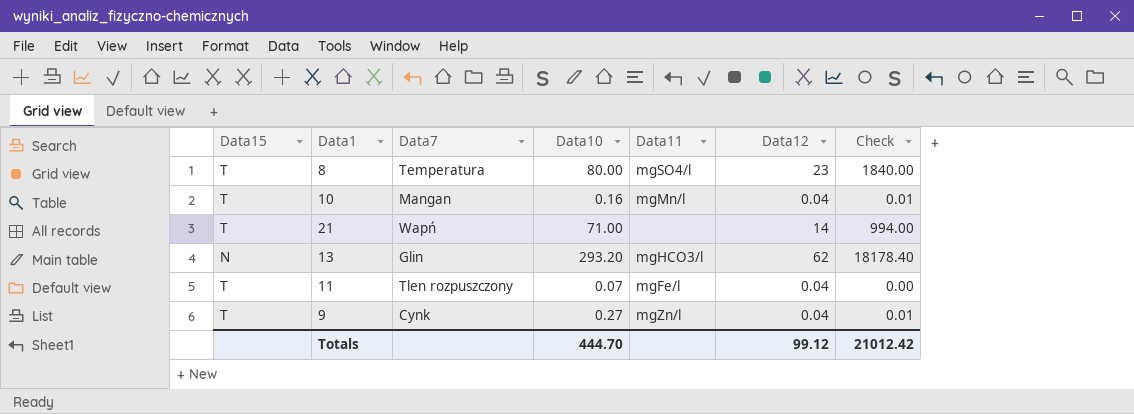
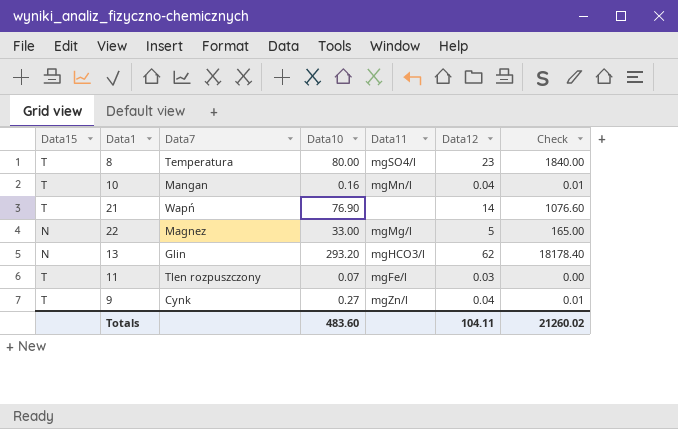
21 | Data10: 71.00 -> 76.90
21 | Check: 994.00 -> 1076.60
row 22: none -> N | Magnez | 33.00 | mgMg/l | 5 | 165.00
11 | Data12: 0.04 -> 0.03
Totals | Data10: 444.70 -> 483.60
Totals | Data12: 99.12 -> 104.11
Totals | Check: 21012.42 -> 21260.02

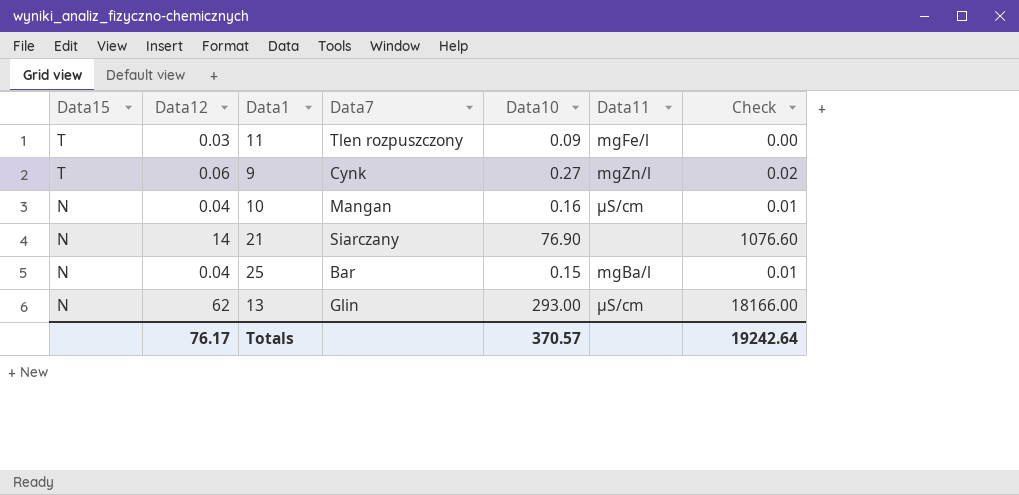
row order: none -> Data15 descending
column Data12 | position: 6 -> 2
row 8: T | Temperatura | 80.00 | mgSO4/l | 23 | 1840.00 -> none
row 22: N | Magnez | 33.00 | mgMg/l | 5 | 165.00 -> none
11 | Data10: 0.07 -> 0.09
9 | Data12: 0.04 -> 0.06
9 | Check: 0.01 -> 0.02
10 | Data15: T -> N
10 | Data11: mgMn/l -> µS/cm
21 | Data15: T -> N
21 | Data7: Wapń -> Siarczany
row 25: none -> N | 0.04 | Bar | 0.15 | mgBa/l | 0.01
13 | Data10: 293.20 -> 293.00
13 | Data11: mgHCO3/l -> µS/cm
13 | Check: 18178.40 -> 18166.00
Totals | Data12: 104.11 -> 76.17
Totals | Data10: 483.60 -> 370.57
Totals | Check: 21260.02 -> 19242.64

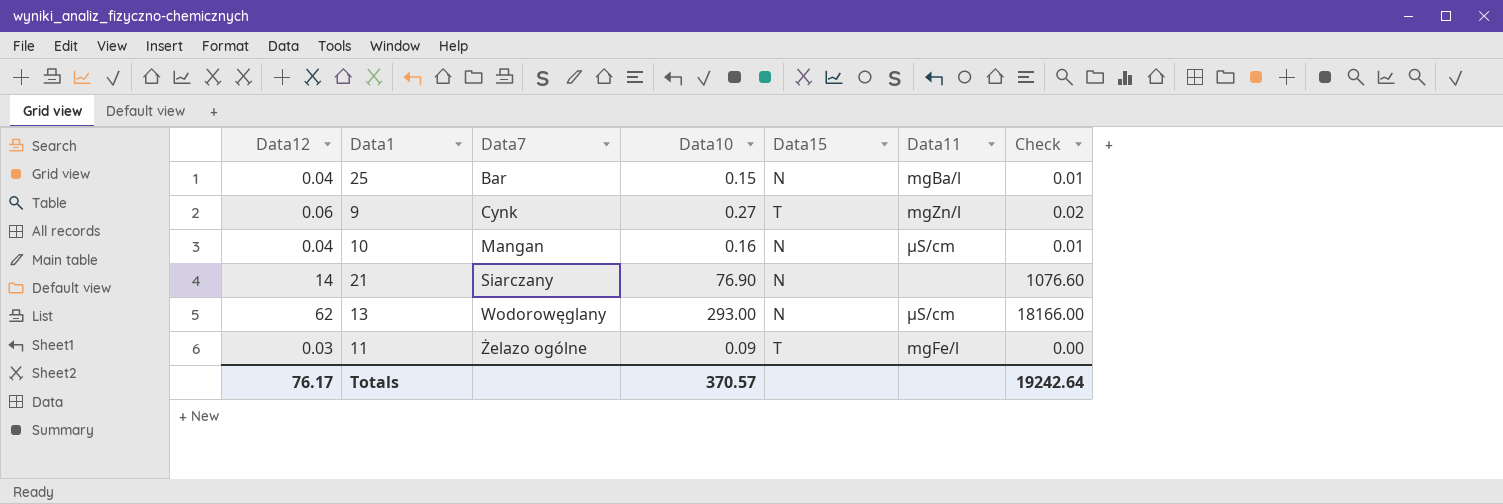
row order: Data15 descending -> Data7 ascending
column Data15 | position: 1 -> 5
13 | Data7: Glin -> Wodorowęglany
11 | Data7: Tlen rozpuszczony -> Żelazo ogólne

